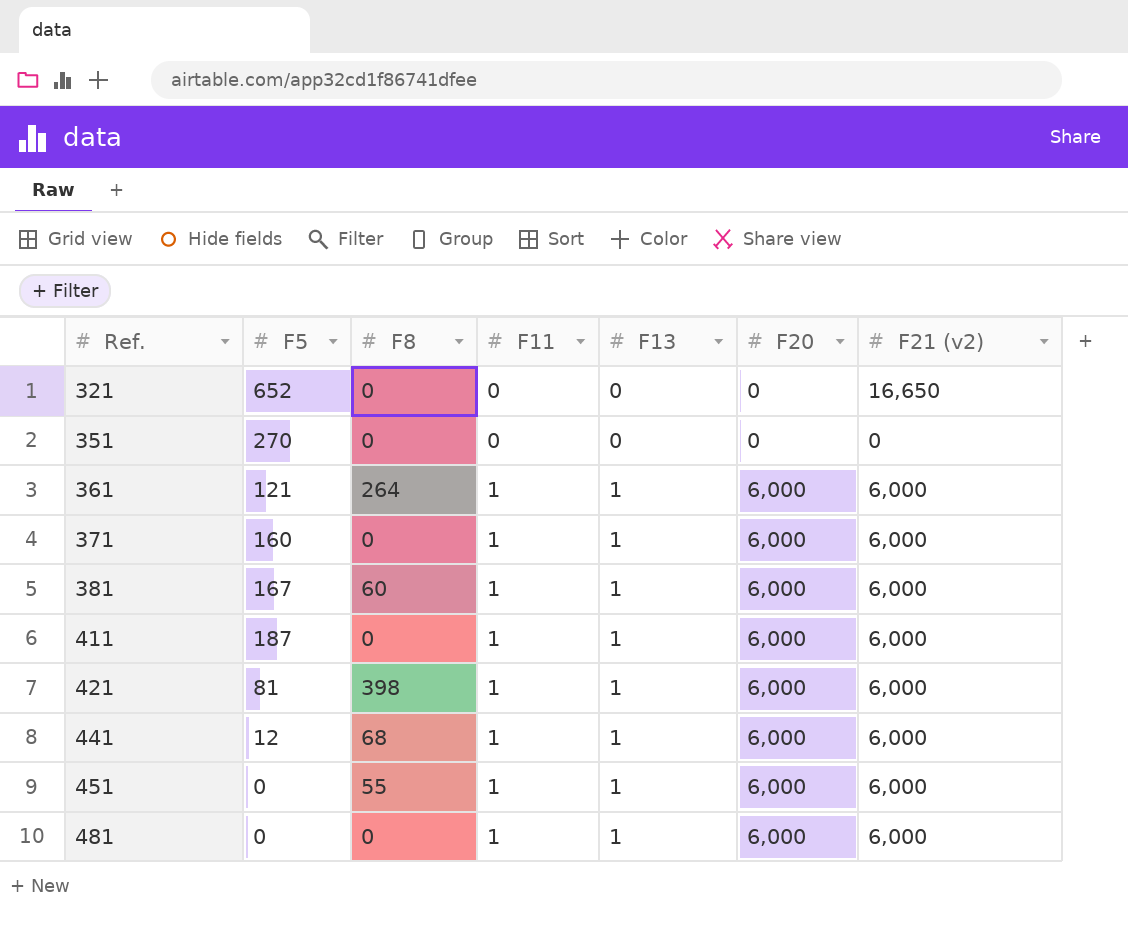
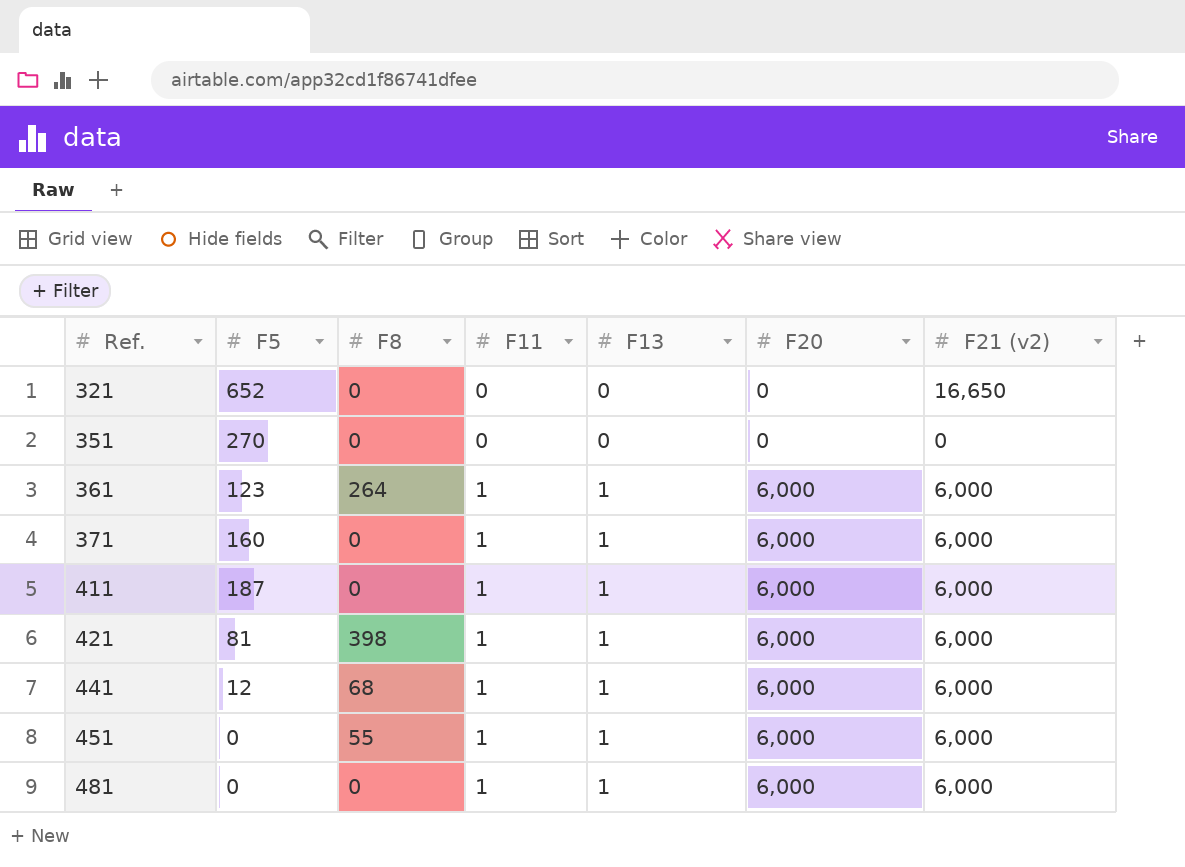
row 381: 167 | 60 | 1 | 1 | 6,000 | 6,000 -> none
361 | F5: 121 -> 123

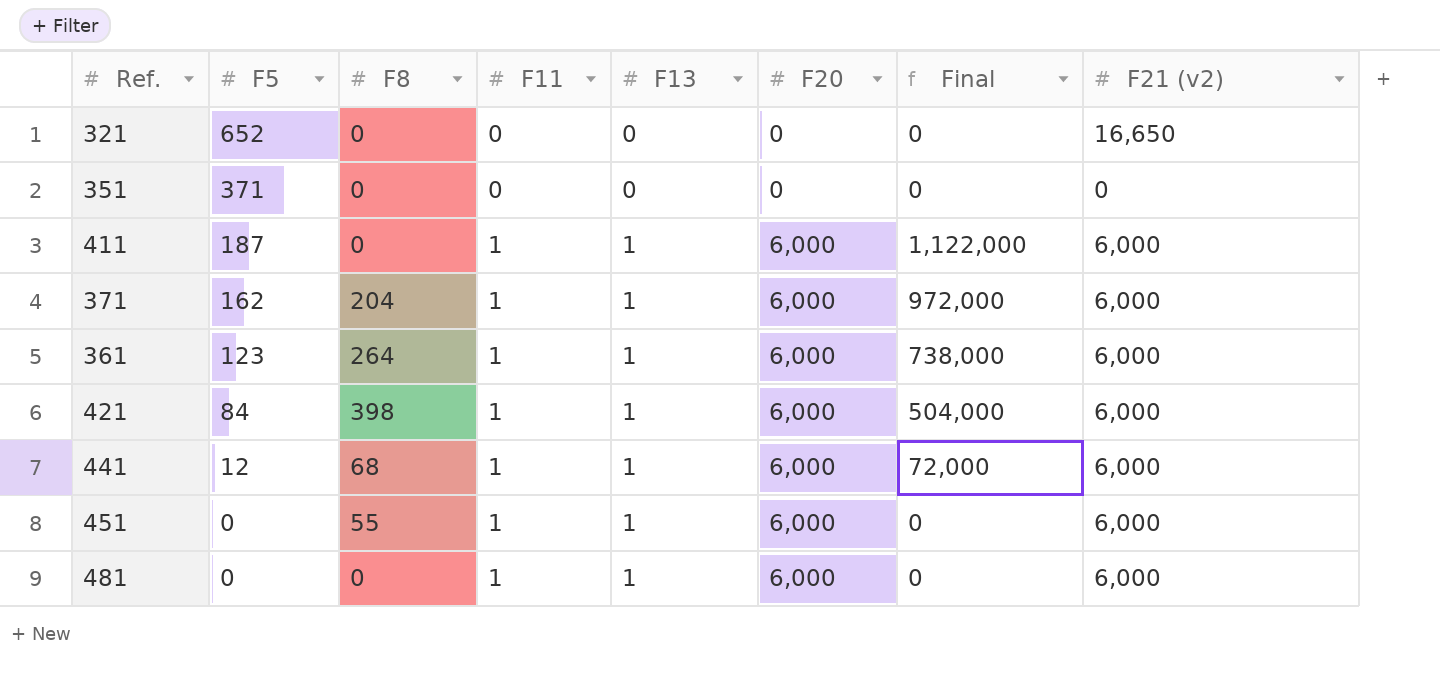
row order: Ref. ascending -> F5 descending
column Final | formula: none -> [F5] * [F20]
351 | F5: 270 -> 371
371 | F5: 160 -> 162
371 | F8: 0 -> 204
421 | F5: 81 -> 84

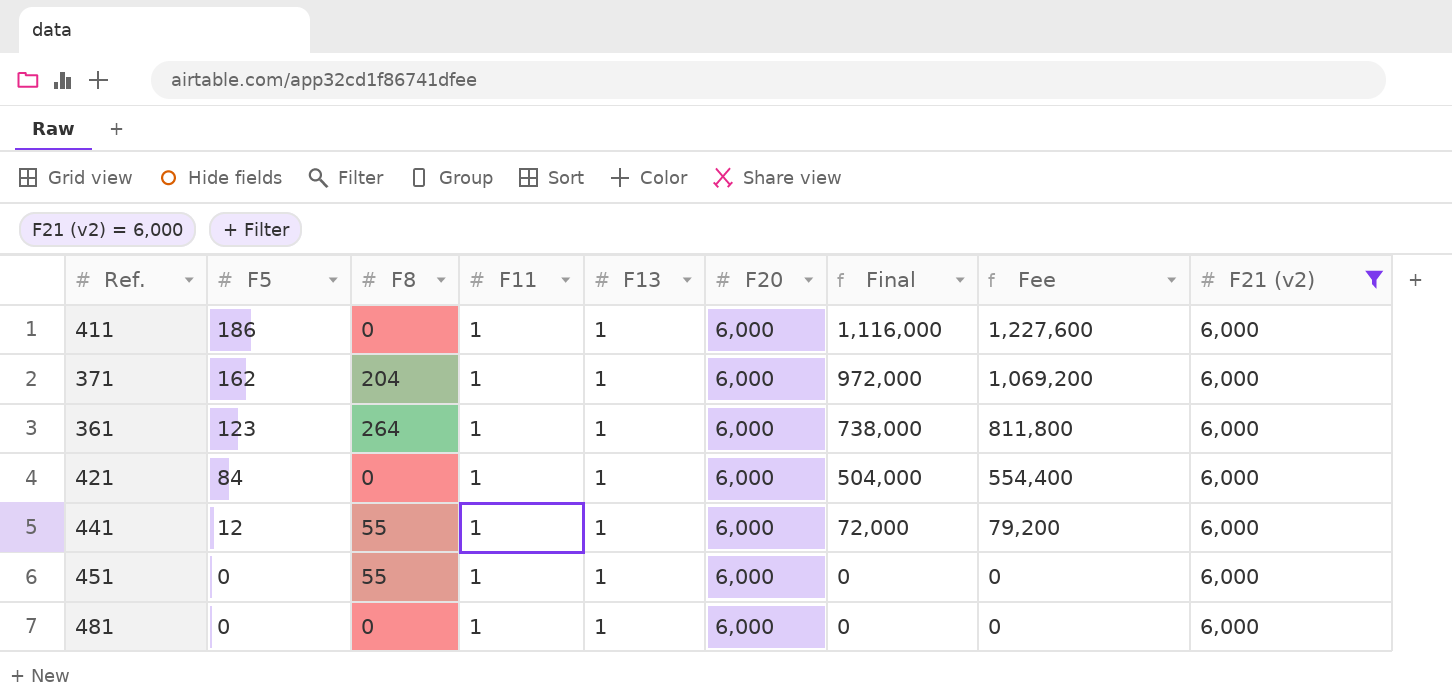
filter: none -> F21 (v2) = 6,000
column Fee | formula: none -> [Final] * 1.1
411 | F5: 187 -> 186
411 | Final: 1,122,000 -> 1,116,000
421 | F8: 398 -> 0
441 | F8: 68 -> 55

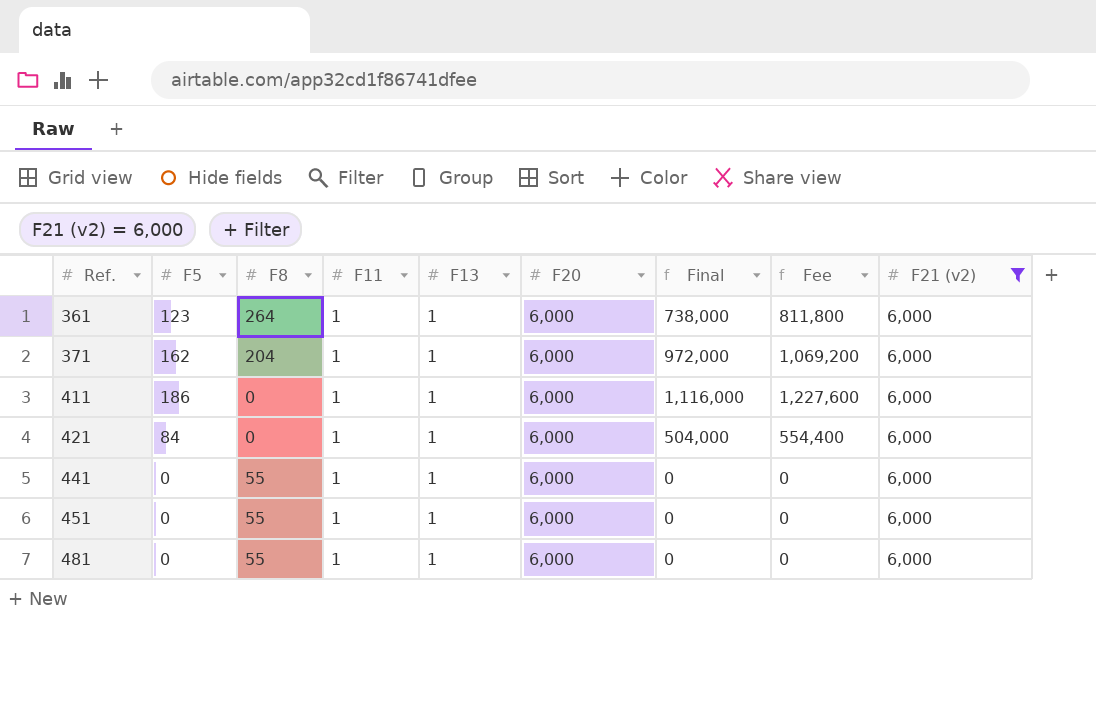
row order: F5 descending -> Ref. ascending
441 | F5: 12 -> 0
441 | Final: 72,000 -> 0
441 | Fee: 79,200 -> 0
481 | F8: 0 -> 55

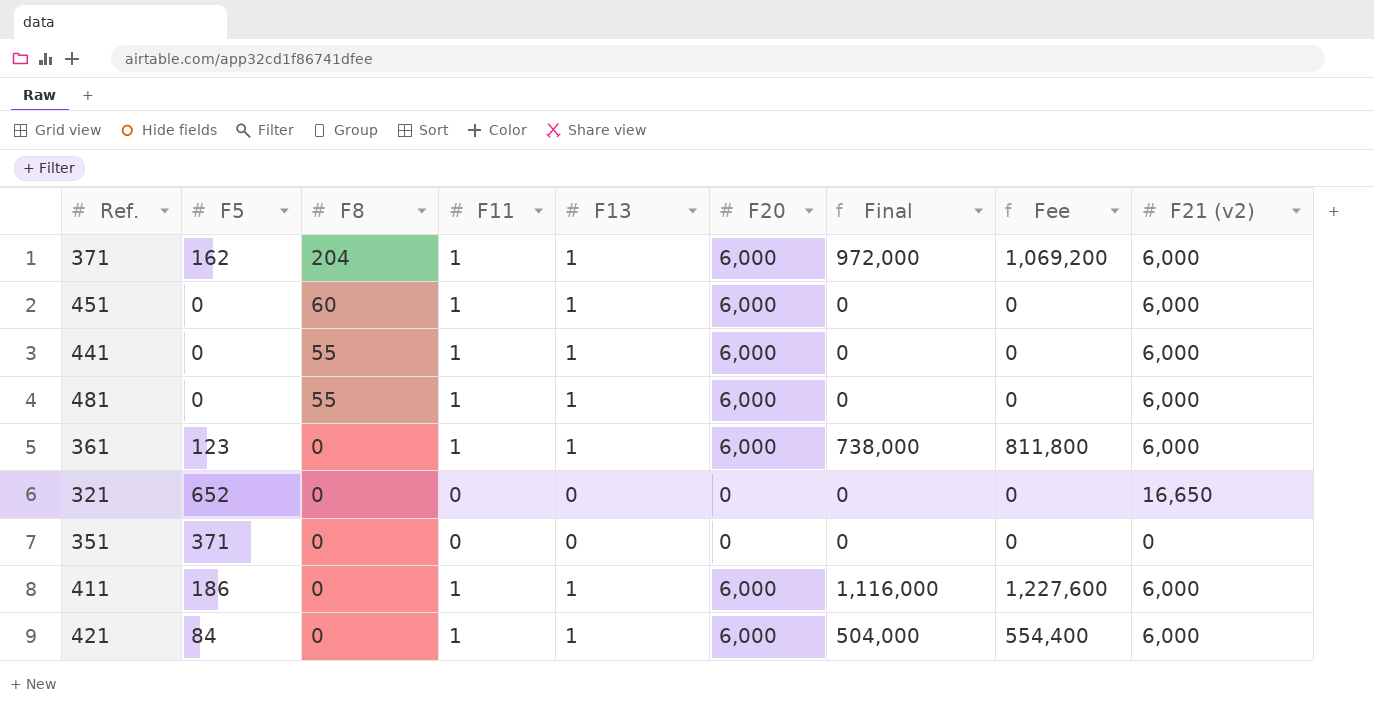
filter: F21 (v2) = 6,000 -> none
row order: Ref. ascending -> F8 descending
451 | F8: 55 -> 60
361 | F8: 264 -> 0

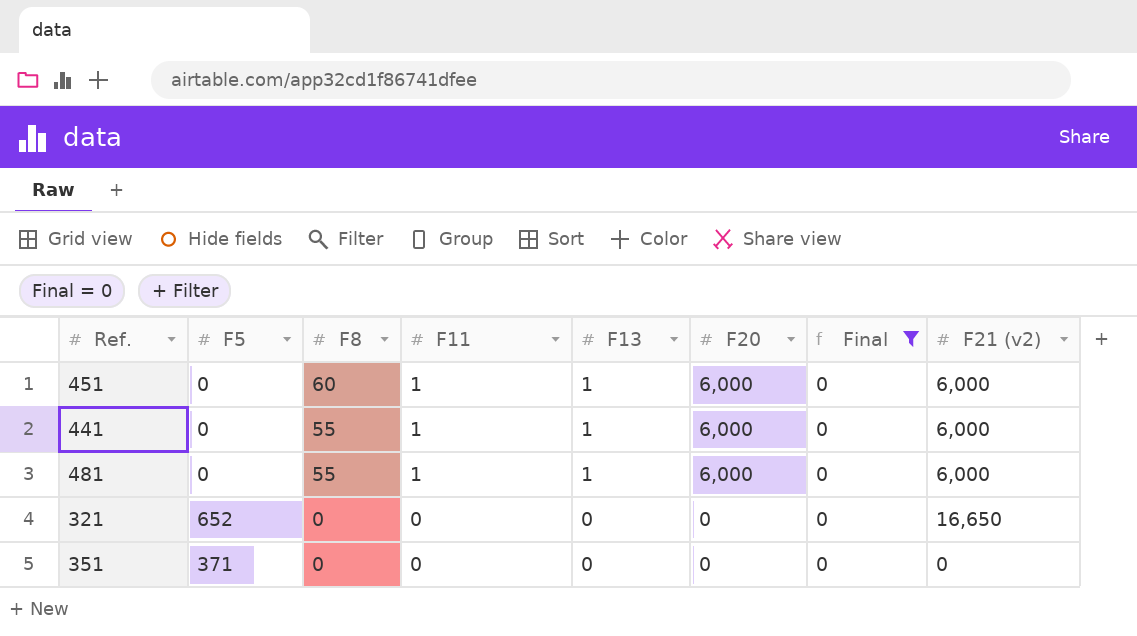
filter: none -> Final = 0
column Fee | formula: [Final] * 1.1 -> none

